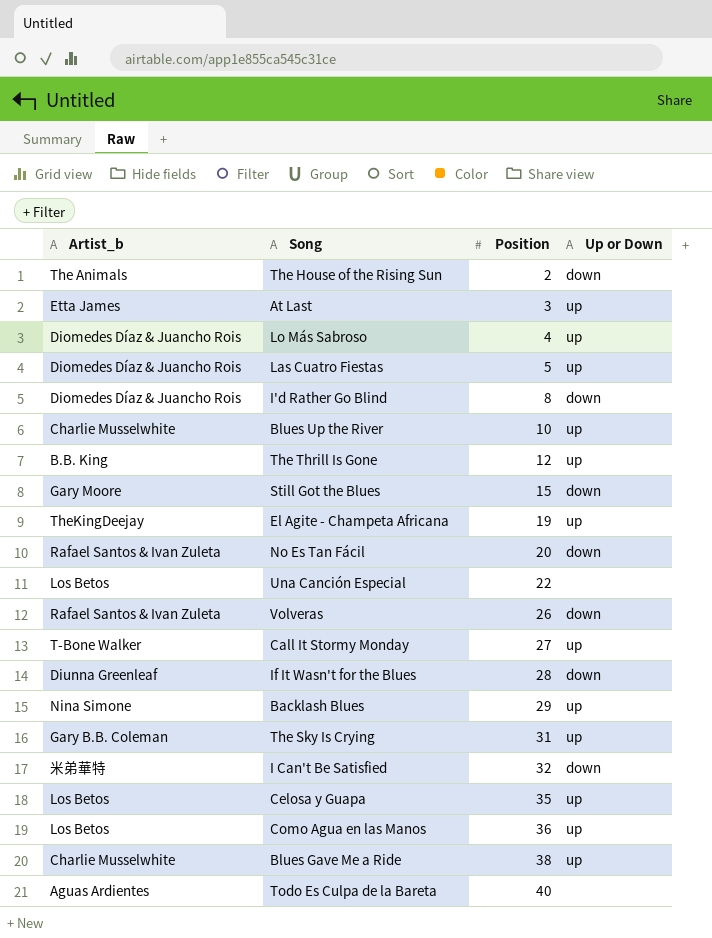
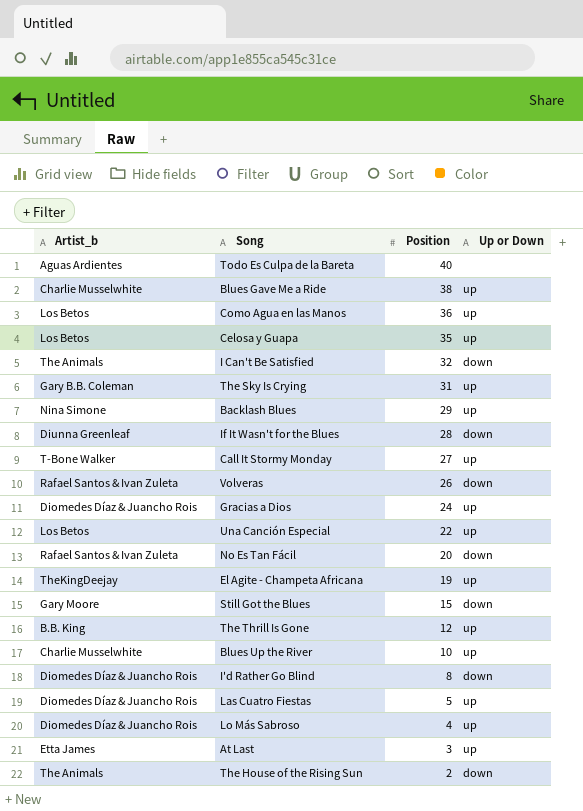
row order: Position ascending -> Position descending
I Can't Be Satisfied | Artist_b: 米弟華特 -> The Animals
row Gracias a Dios: none -> Diomedes Díaz & Juancho Rois | 24 | up
Una Canción Especial | Up or Down: none -> up

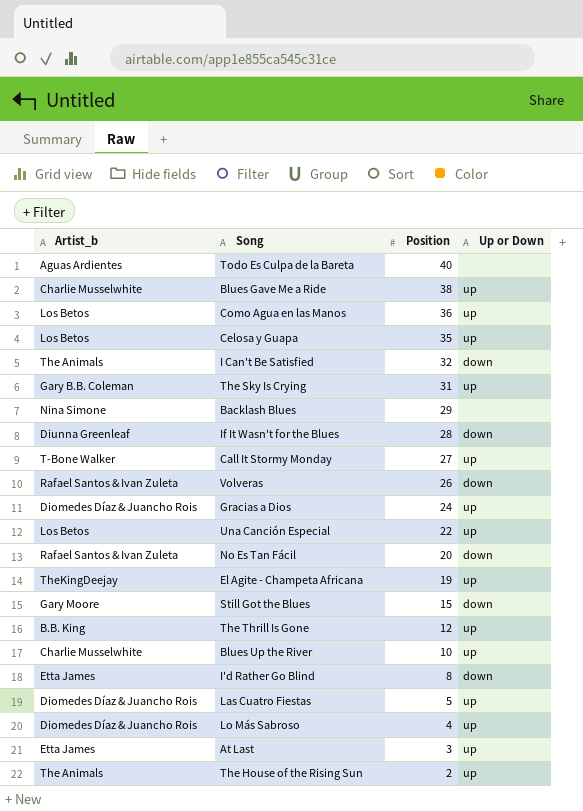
Backlash Blues | Up or Down: up -> none
I'd Rather Go Blind | Artist_b: Diomedes Díaz & Juancho Rois -> Etta James
The House of the Rising Sun | Up or Down: down -> up

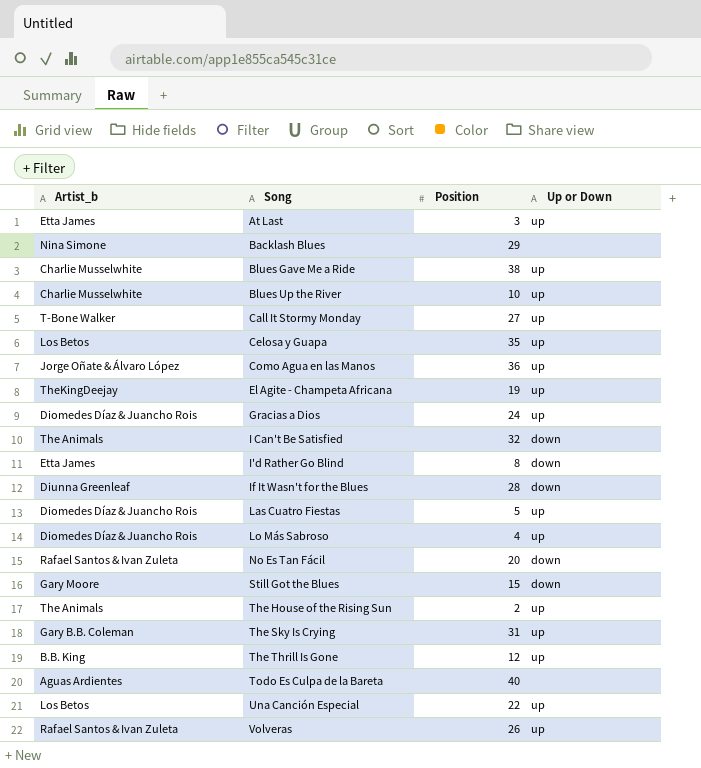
row order: Position descending -> Song ascending
Como Agua en las Manos | Artist_b: Los Betos -> Jorge Oñate & Álvaro López
Volveras | Up or Down: down -> up

